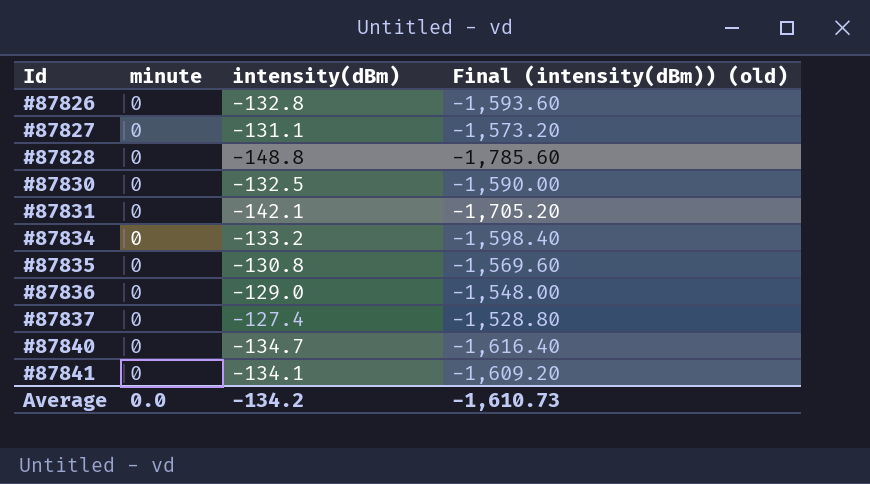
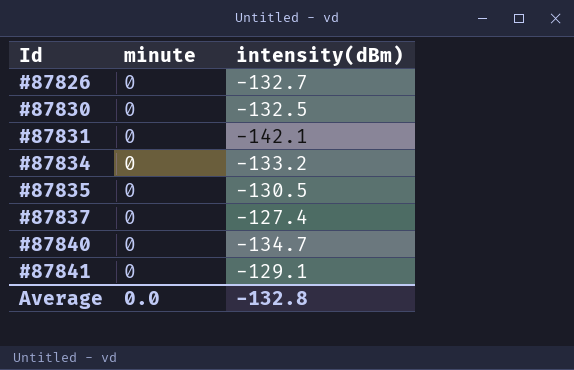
column Final (intensity(dBm)) (old) | formula: [intensity(dBm)] * 12 -> none
row #87827: 0 | -131.1 | -1,573.20 -> none
row #87828: 0 | -148.8 | -1,785.60 -> none
row #87836: 0 | -129.0 | -1,548.00 -> none
#87826 | intensity(dBm): -132.8 -> -132.7
#87835 | intensity(dBm): -130.8 -> -130.5
#87841 | intensity(dBm): -134.1 -> -129.1
Average | intensity(dBm): -134.2 -> -132.8

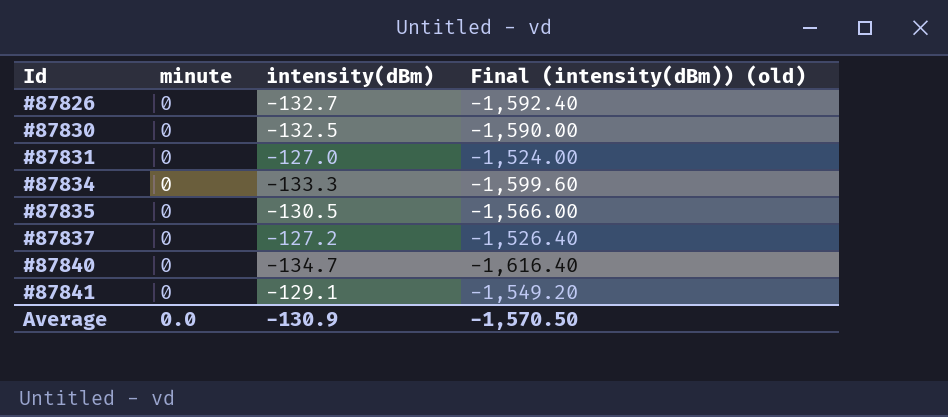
column Final (intensity(dBm)) (old) | formula: none -> [intensity(dBm)] * 12
#87831 | intensity(dBm): -142.1 -> -127.0
#87834 | intensity(dBm): -133.2 -> -133.3
#87837 | intensity(dBm): -127.4 -> -127.2
Average | intensity(dBm): -132.8 -> -130.9

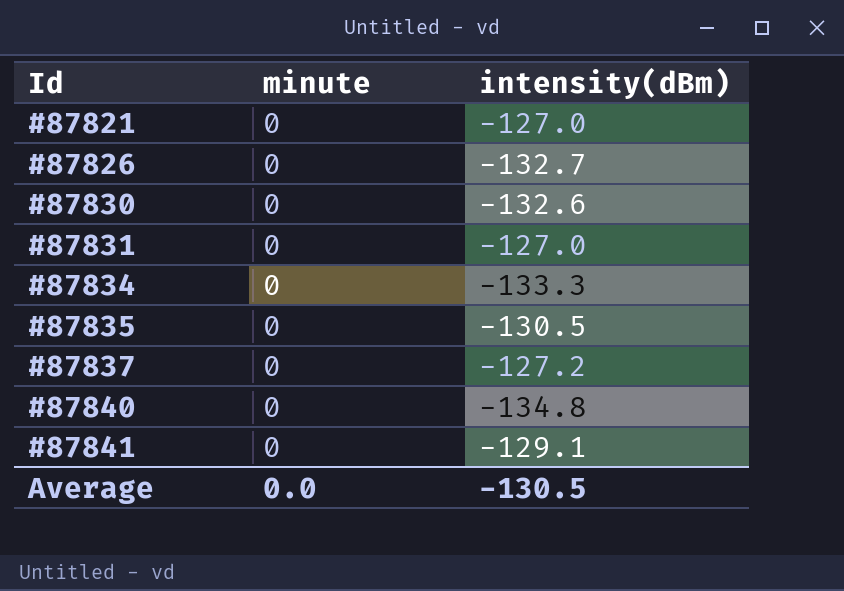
column Final (intensity(dBm)) (old) | formula: [intensity(dBm)] * 12 -> none
row #87821: none -> 0 | -127.0
#87830 | intensity(dBm): -132.5 -> -132.6
#87840 | intensity(dBm): -134.7 -> -134.8
Average | intensity(dBm): -130.9 -> -130.5

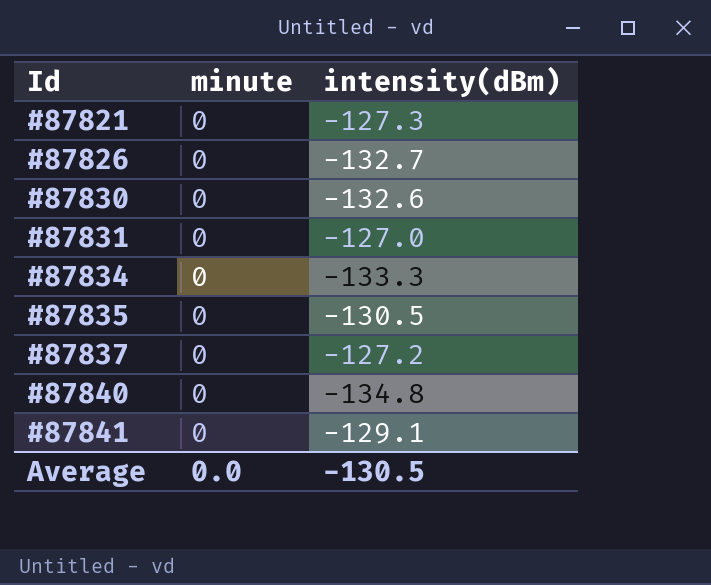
#87821 | intensity(dBm): -127.0 -> -127.3

